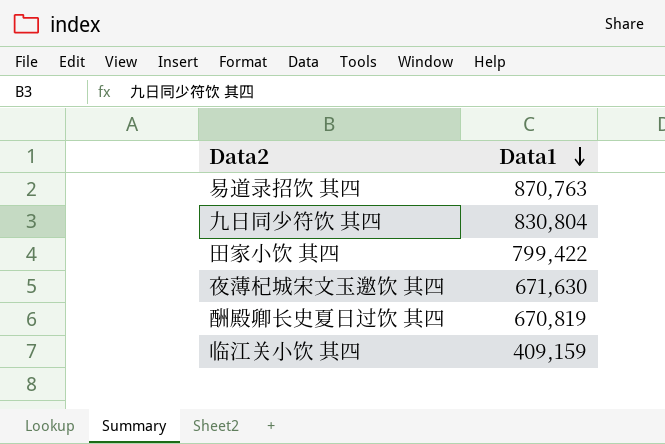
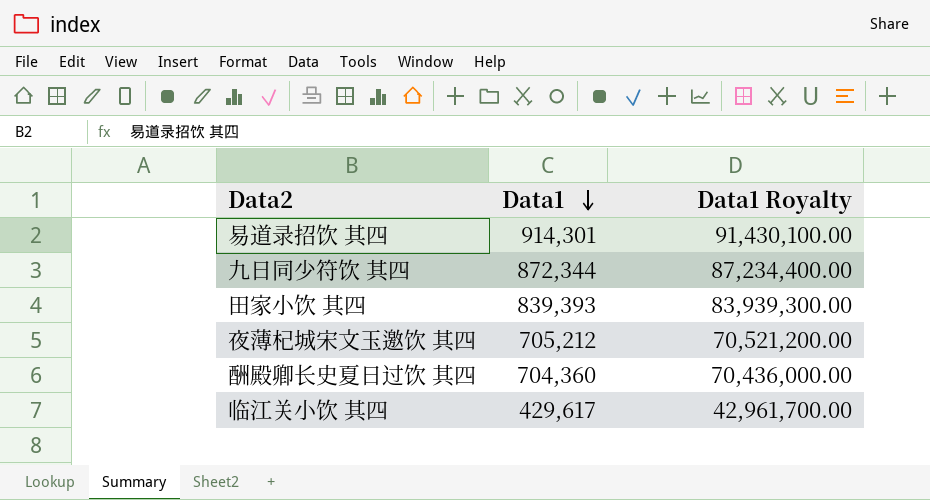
column Data1 Royalty | formula: none -> [Data1] * 100
易道录招饮 其四 | Data1: 870,763 -> 914,301
九日同少符饮 其四 | Data1: 830,804 -> 872,344
田家小饮 其四 | Data1: 799,422 -> 839,393
夜薄杞城宋文玉邀饮 其四 | Data1: 671,630 -> 705,212
酬殿卿长史夏日过饮 其四 | Data1: 670,819 -> 704,360
临江关小饮 其四 | Data1: 409,159 -> 429,617

